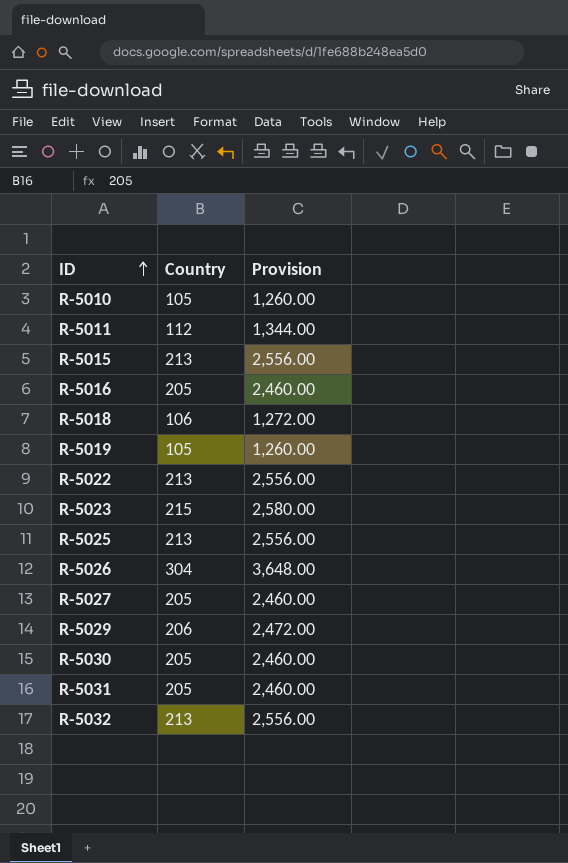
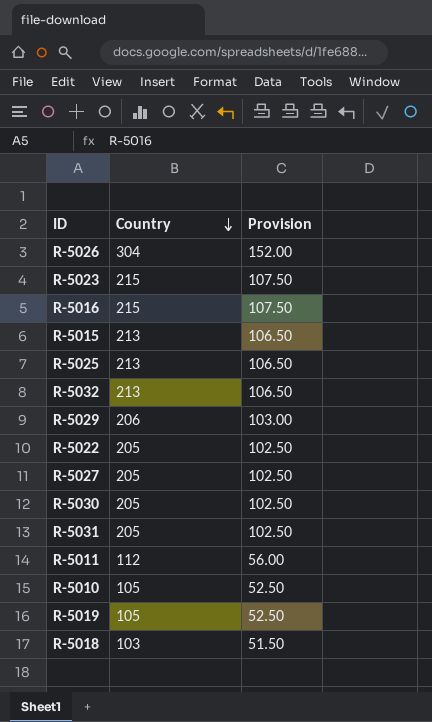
row order: ID ascending -> Country descending
column Provision | formula: [Country] * 12 -> [Country] * 0.5
R-5016 | Country: 205 -> 215
R-5022 | Country: 213 -> 205
R-5018 | Country: 106 -> 103

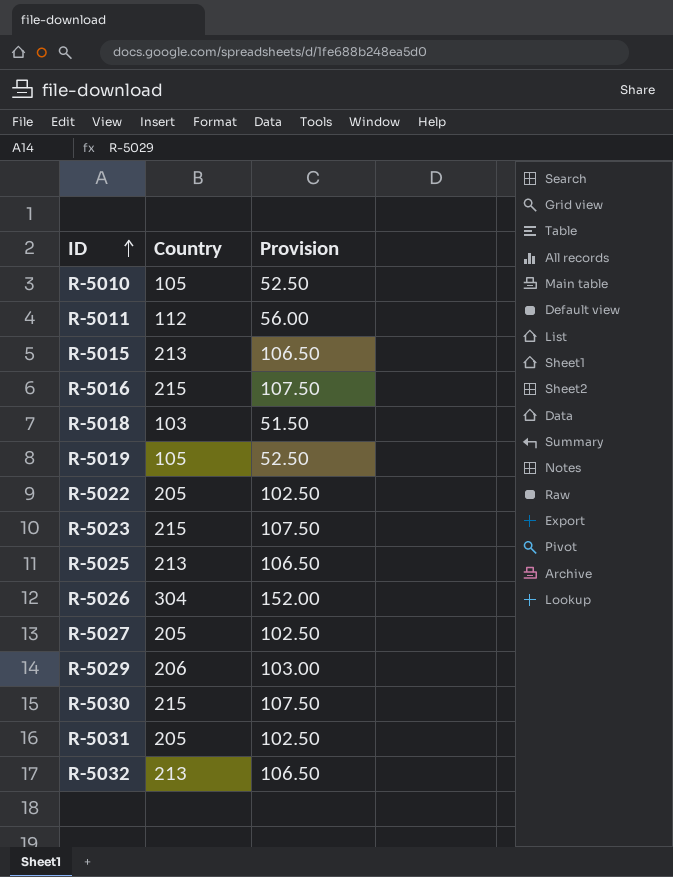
row order: Country descending -> ID ascending
R-5030 | Country: 205 -> 215
R-5030 | Provision: 102.50 -> 107.50

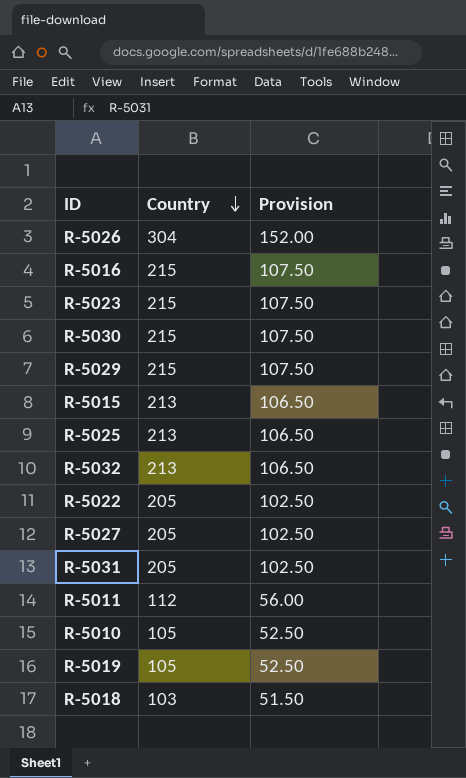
row order: ID ascending -> Country descending
R-5029 | Country: 206 -> 215
R-5029 | Provision: 103.00 -> 107.50

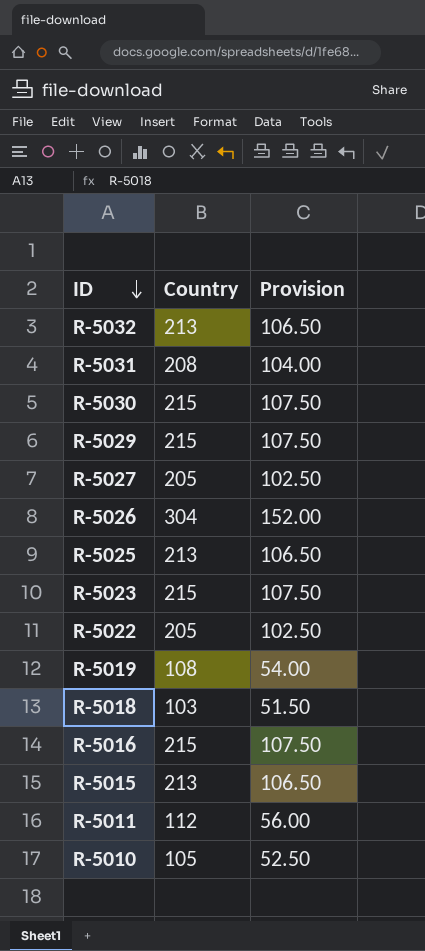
row order: Country descending -> ID descending
R-5031 | Country: 205 -> 208
R-5031 | Provision: 102.50 -> 104.00
R-5019 | Country: 105 -> 108
R-5019 | Provision: 52.50 -> 54.00

